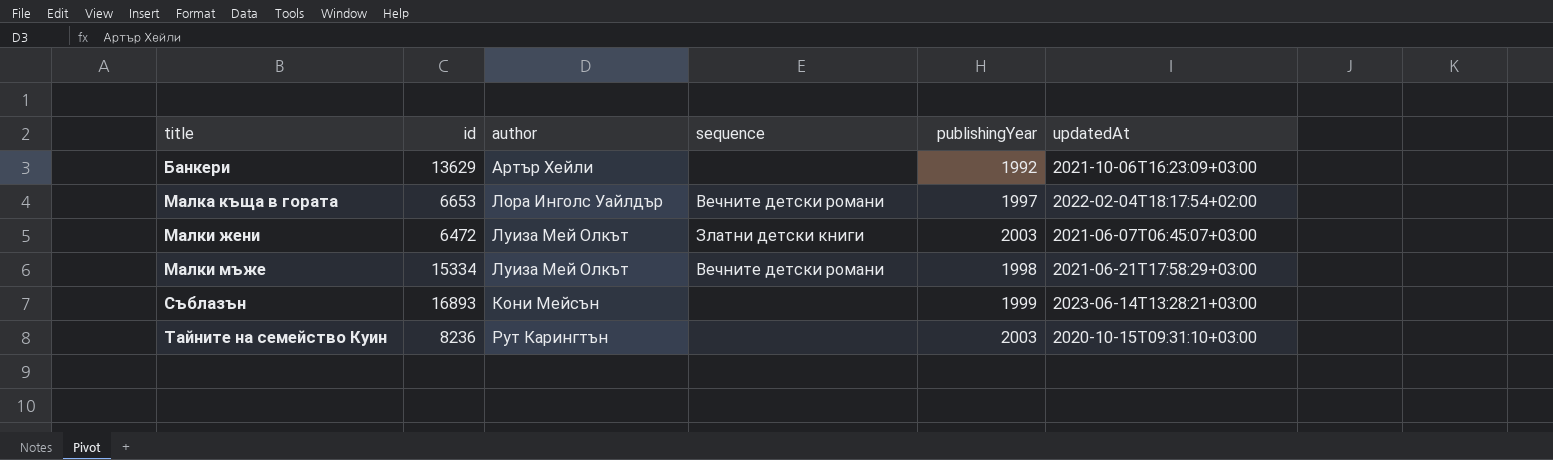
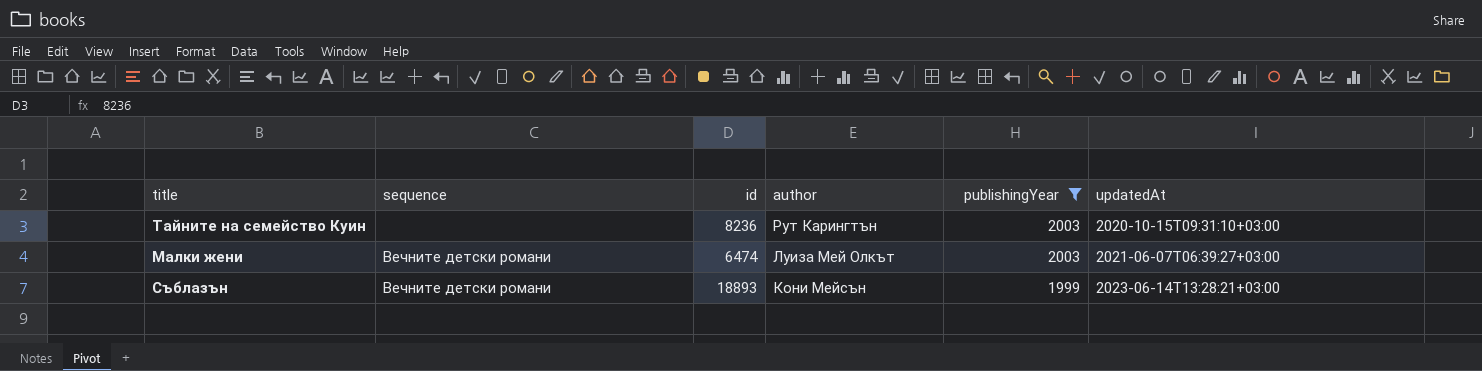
filter: none -> publishingYear >= 1999
row order: title ascending -> author descending
column sequence | position: 4 -> 2
Малки жени | sequence: Златни детски книги -> Вечните детски романи
Малки жени | id: 6472 -> 6474
Малки жени | updatedAt: 2021-06-07T06:45:07+03:00 -> 2021-06-07T06:39:27+03:00
Съблазън | sequence: none -> Вечните детски романи
Съблазън | id: 16893 -> 18893

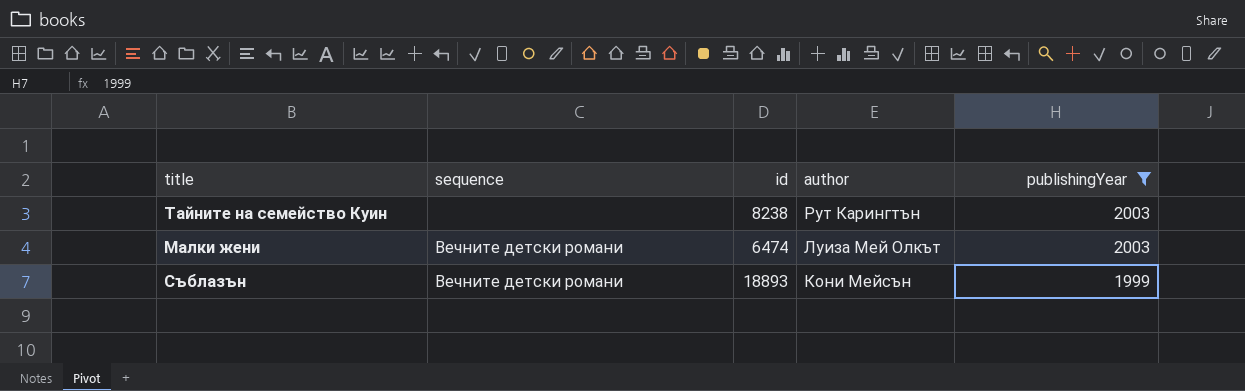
column updatedAt | position: 6 -> none
Тайните на семейство Куин | id: 8236 -> 8238

